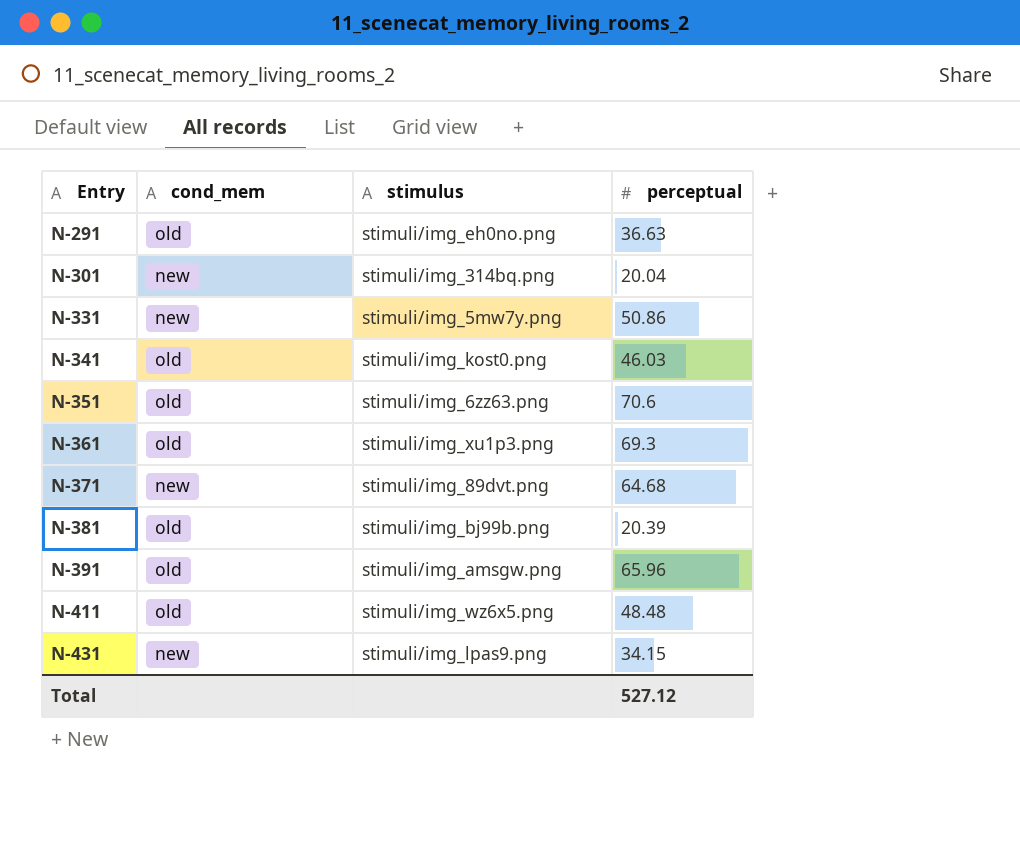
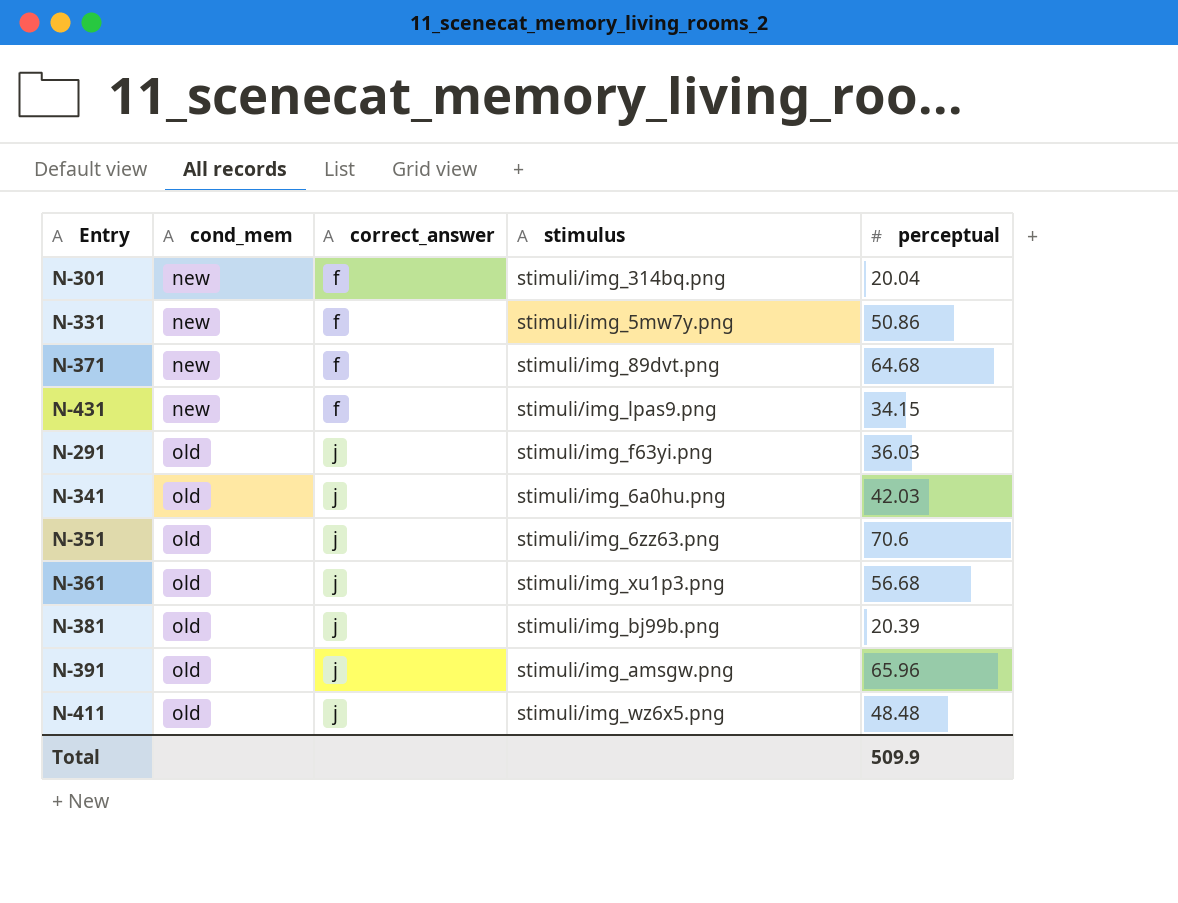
row order: Entry ascending -> cond_mem ascending
column correct_answer | position: none -> 3
N-291 | stimulus: stimuli/img_eh0no.png -> stimuli/img_f63yi.png
N-291 | perceptual: 36.63 -> 36.03
N-341 | stimulus: stimuli/img_kost0.png -> stimuli/img_6a0hu.png
N-341 | perceptual: 46.03 -> 42.03
N-361 | perceptual: 69.3 -> 56.68
Total | perceptual: 527.12 -> 509.9

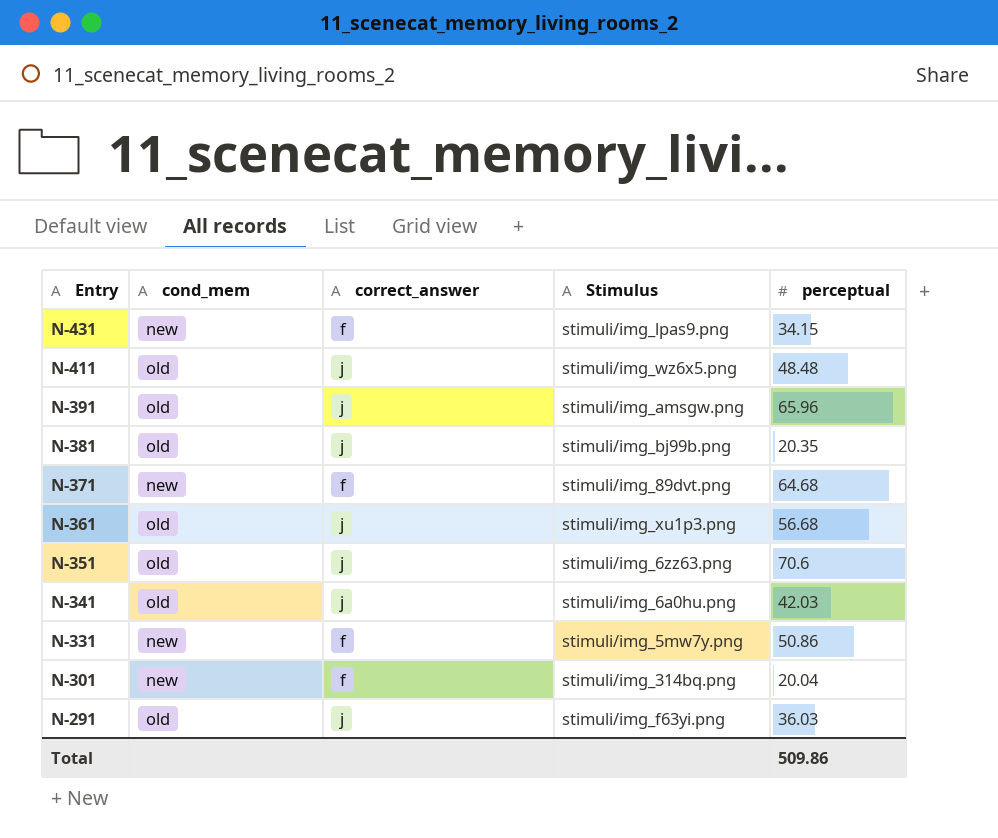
row order: cond_mem ascending -> Entry descending
column name: stimulus -> Stimulus
N-381 | perceptual: 20.39 -> 20.35
Total | perceptual: 509.9 -> 509.86

